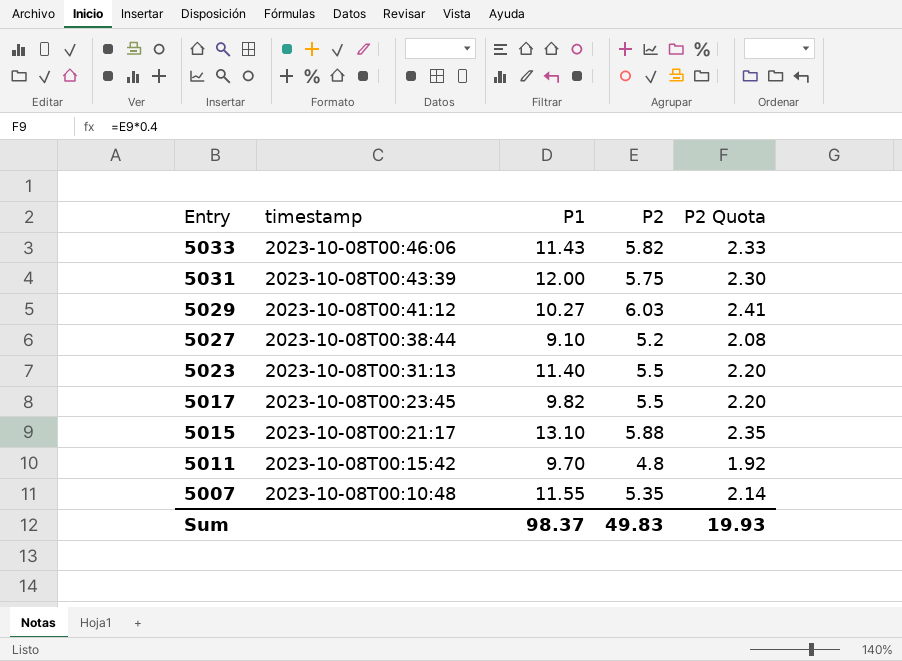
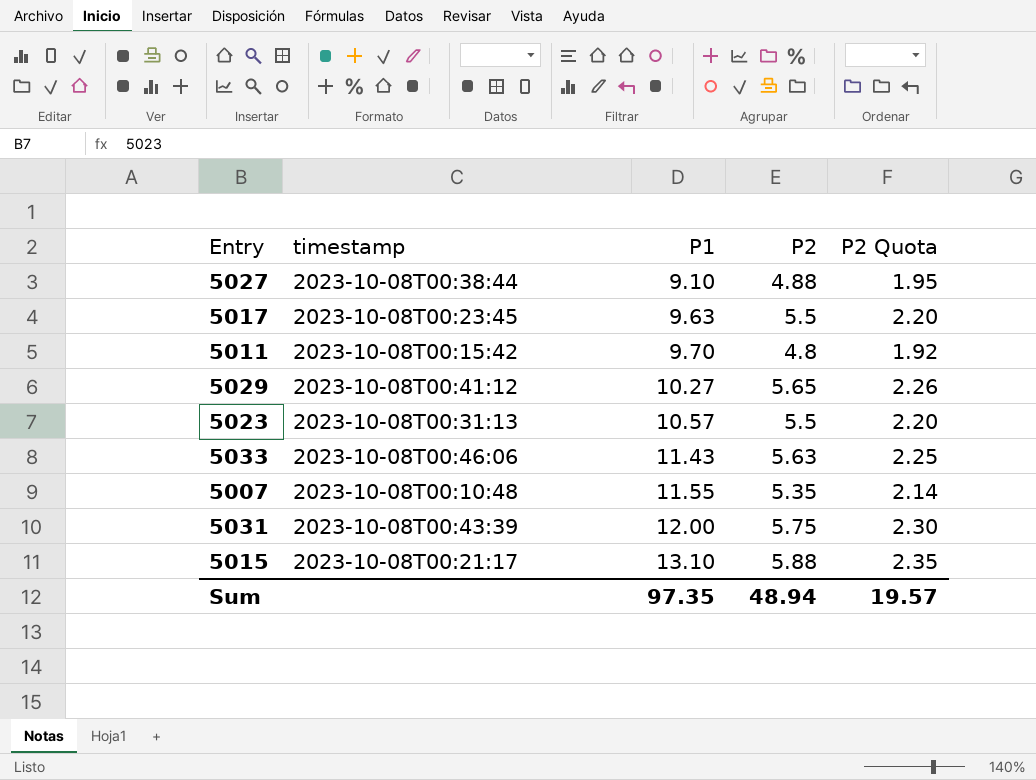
row order: Entry descending -> P1 ascending
5027 | P2: 5.2 -> 4.88
5027 | P2 Quota: 2.08 -> 1.95
5017 | P1: 9.82 -> 9.63
5029 | P2: 6.03 -> 5.65
5029 | P2 Quota: 2.41 -> 2.26
5023 | P1: 11.40 -> 10.57
5033 | P2: 5.82 -> 5.63
5033 | P2 Quota: 2.33 -> 2.25
Sum | P1: 98.37 -> 97.35
Sum | P2: 49.83 -> 48.94
Sum | P2 Quota: 19.93 -> 19.57

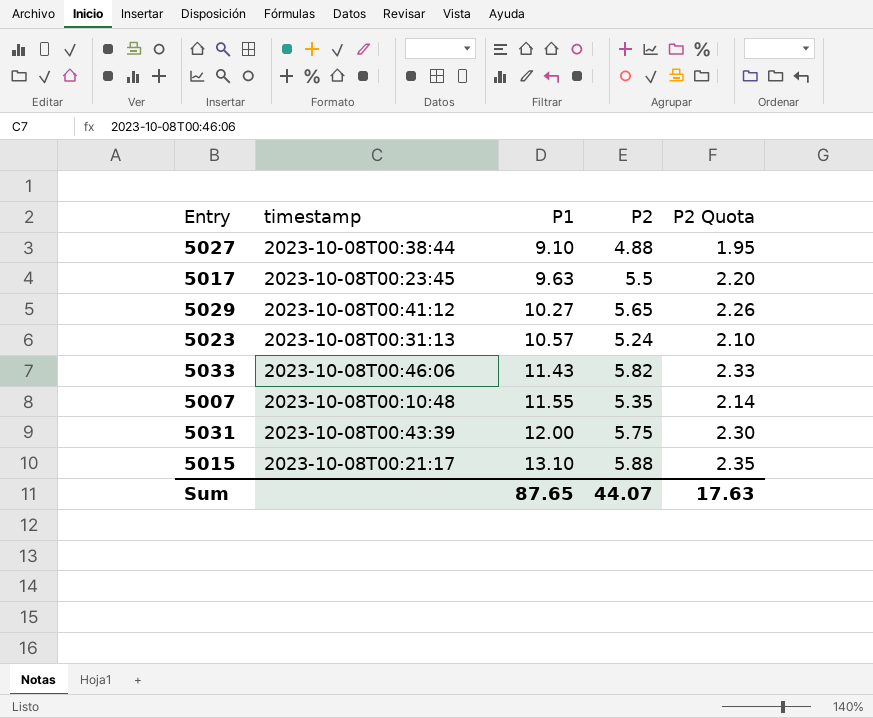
row 5011: 2023-10-08T00:15:42 | 9.70 | 4.8 | 1.92 -> none
5023 | P2: 5.5 -> 5.24
5023 | P2 Quota: 2.20 -> 2.10
5033 | P2: 5.63 -> 5.82
5033 | P2 Quota: 2.25 -> 2.33
Sum | P1: 97.35 -> 87.65
Sum | P2: 48.94 -> 44.07
Sum | P2 Quota: 19.57 -> 17.63

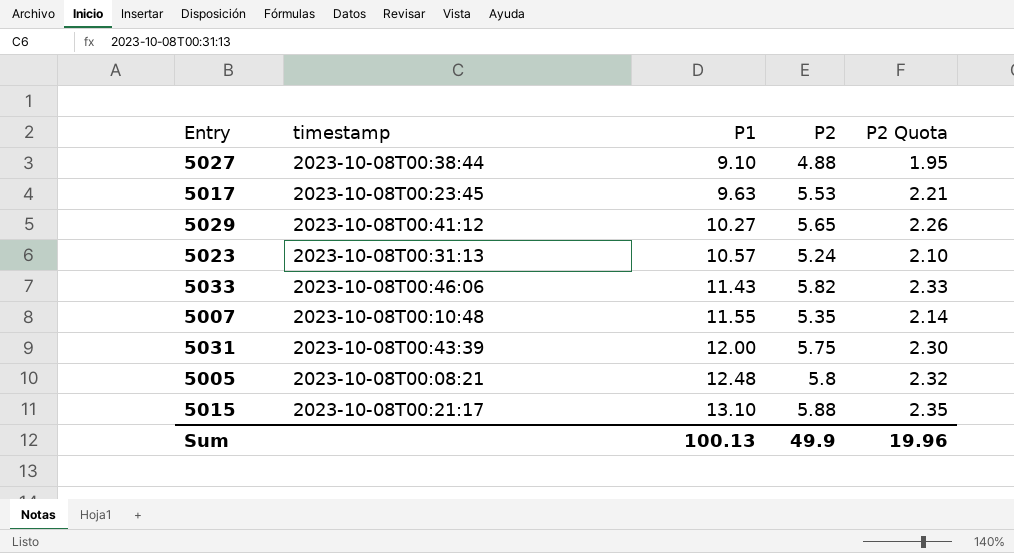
5017 | P2: 5.5 -> 5.53
5017 | P2 Quota: 2.20 -> 2.21
row 5005: none -> 2023-10-08T00:08:21 | 12.48 | 5.8 | 2.32
Sum | P1: 87.65 -> 100.13
Sum | P2: 44.07 -> 49.9
Sum | P2 Quota: 17.63 -> 19.96

